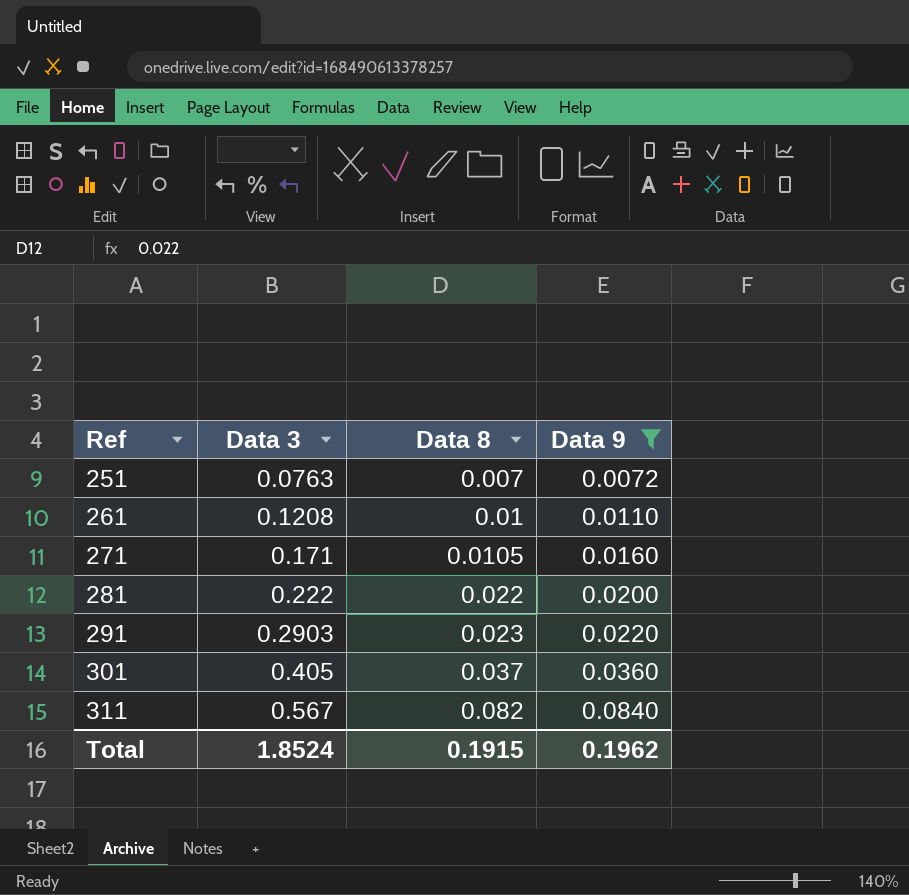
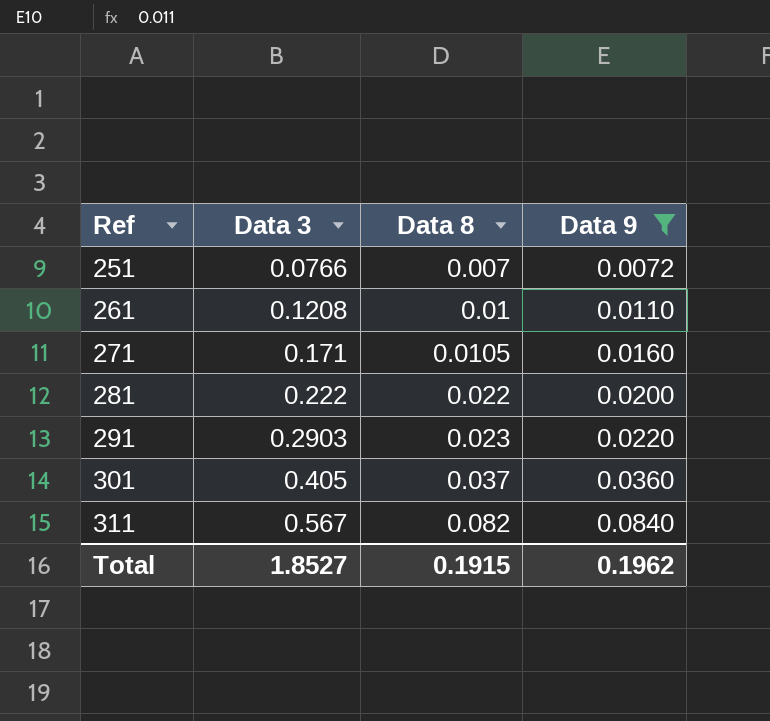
251 | Data 3: 0.0763 -> 0.0766
Total | Data 3: 1.8524 -> 1.8527

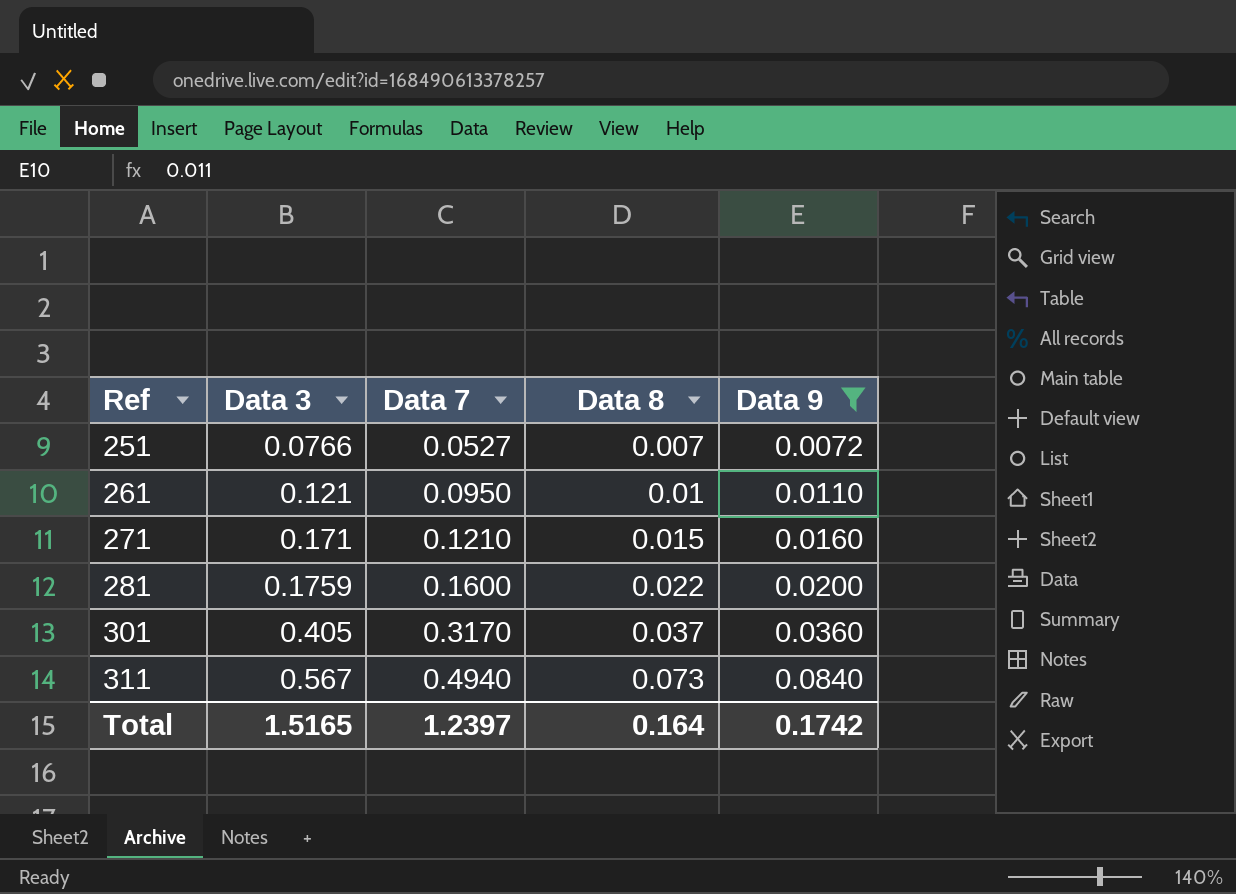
column Data 7 | position: none -> 3
row 291: 0.2903 | 0.023 | 0.0220 -> none
261 | Data 3: 0.1208 -> 0.121
271 | Data 8: 0.0105 -> 0.015
281 | Data 3: 0.222 -> 0.1759
311 | Data 8: 0.082 -> 0.073
Total | Data 3: 1.8527 -> 1.5165
Total | Data 8: 0.1915 -> 0.164
Total | Data 9: 0.1962 -> 0.1742

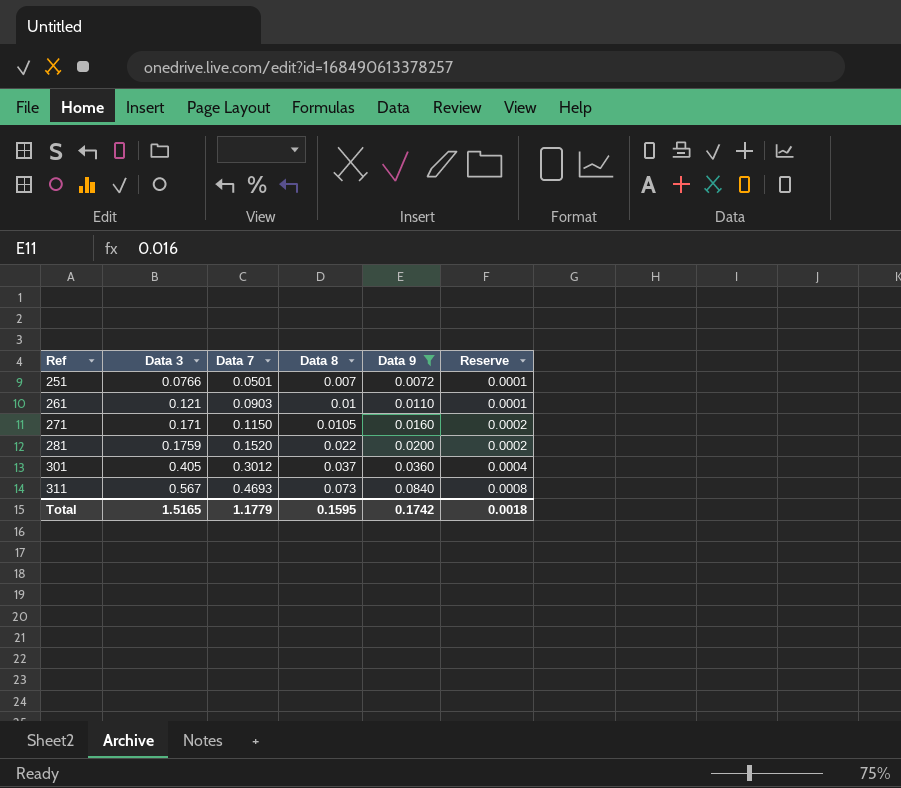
column Reserve | formula: none -> [Data 9] * 0.01
251 | Data 7: 0.0527 -> 0.0501
261 | Data 7: 0.0950 -> 0.0903
271 | Data 7: 0.1210 -> 0.1150
271 | Data 8: 0.015 -> 0.0105
281 | Data 7: 0.1600 -> 0.1520
301 | Data 7: 0.3170 -> 0.3012
311 | Data 7: 0.4940 -> 0.4693
Total | Data 7: 1.2397 -> 1.1779
Total | Data 8: 0.164 -> 0.1595

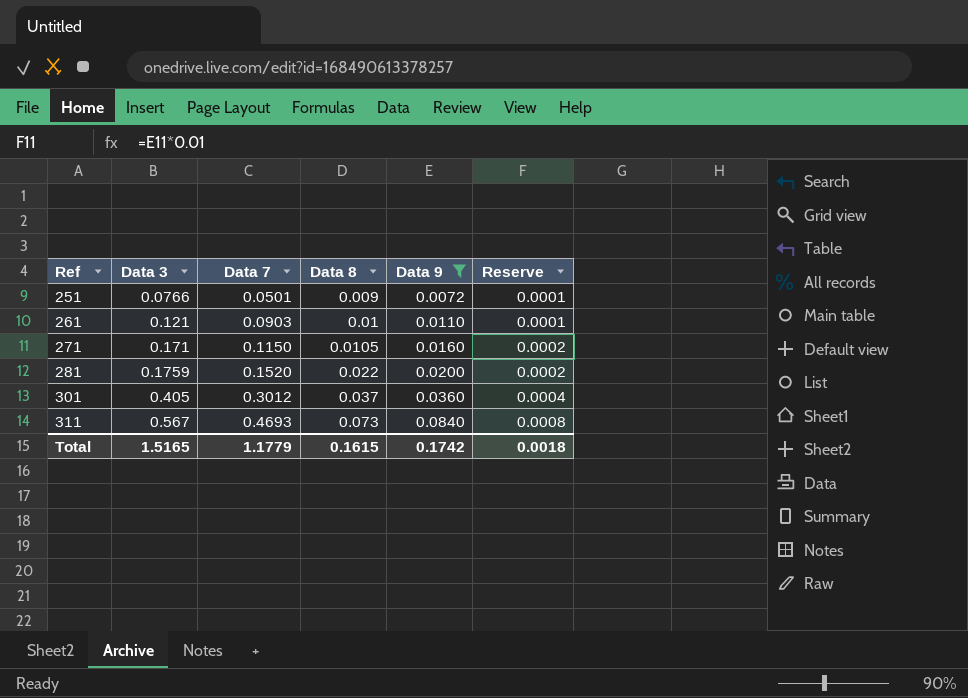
251 | Data 8: 0.007 -> 0.009
Total | Data 8: 0.1595 -> 0.1615

